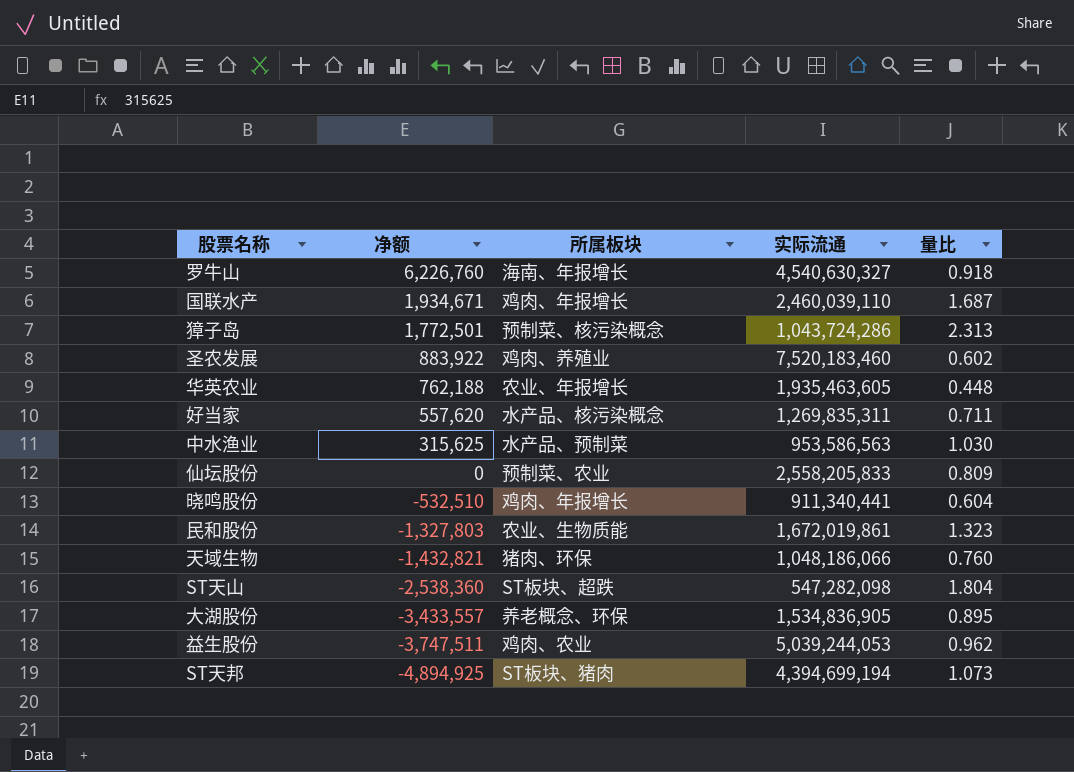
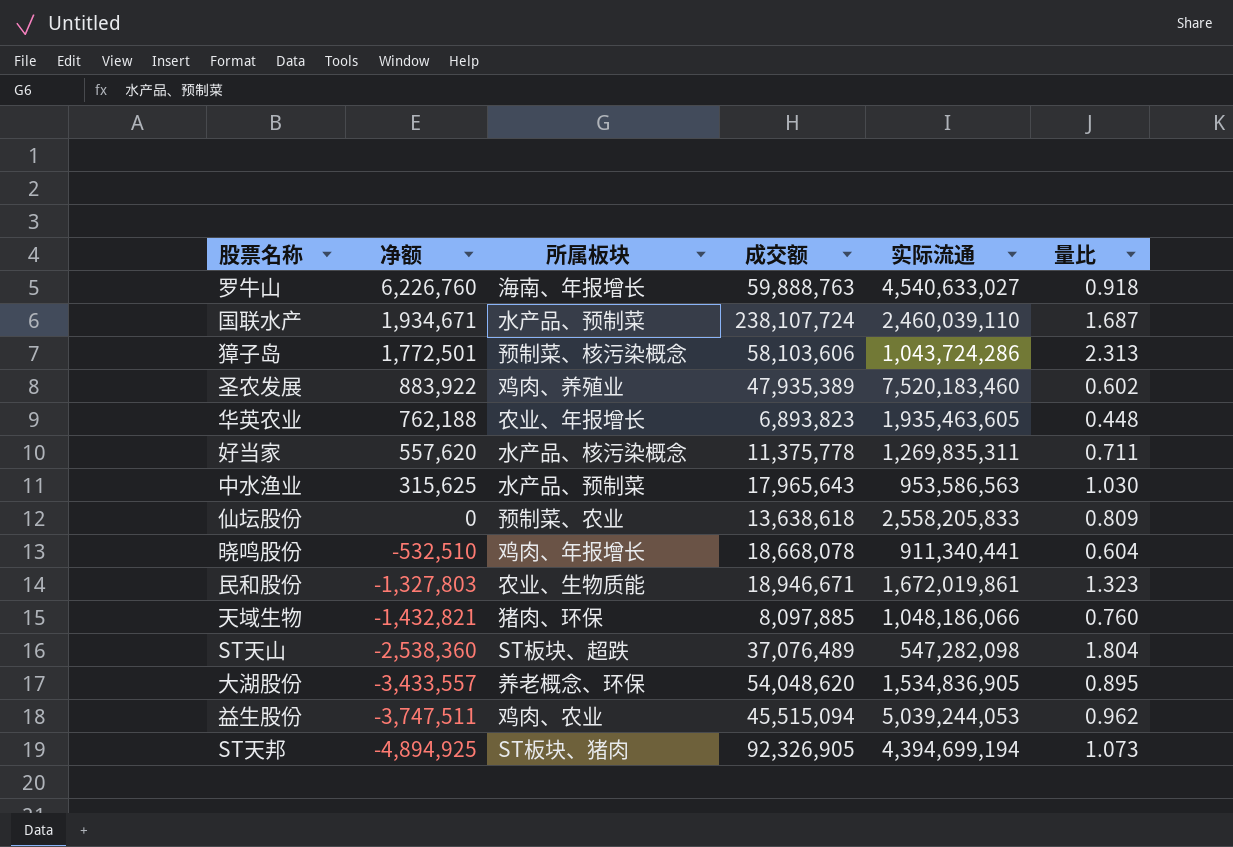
column 成交额 | position: none -> 4
罗牛山 | 实际流通: 4,540,630,327 -> 4,540,633,027
国联水产 | 所属板块: 鸡肉、年报增长 -> 水产品、预制菜

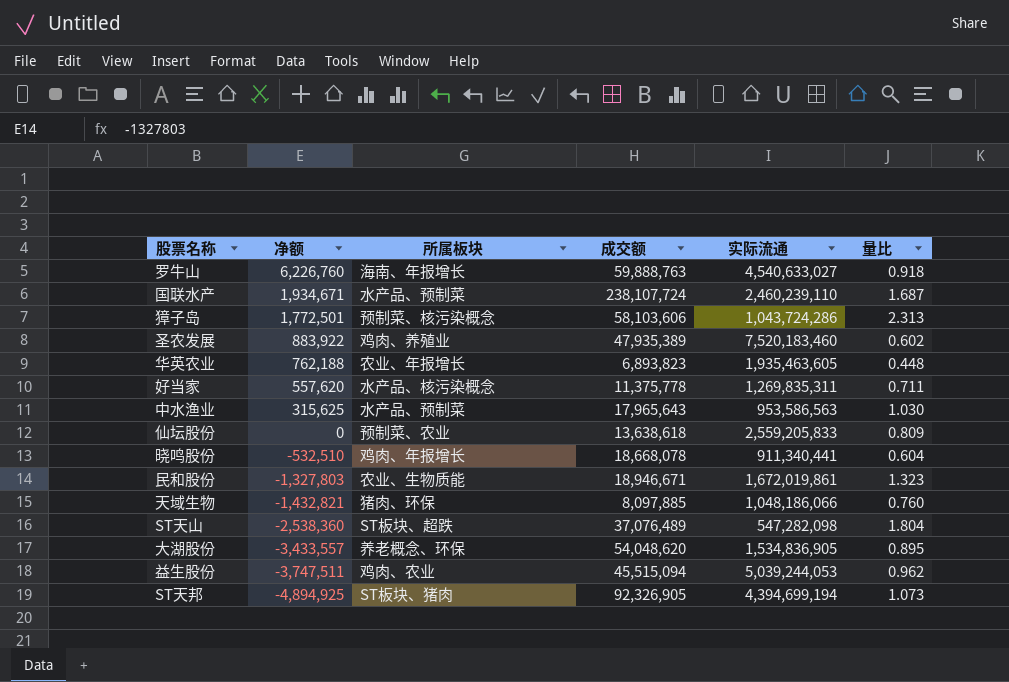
国联水产 | 实际流通: 2,460,039,110 -> 2,460,239,110
仙坛股份 | 实际流通: 2,558,205,833 -> 2,559,205,833

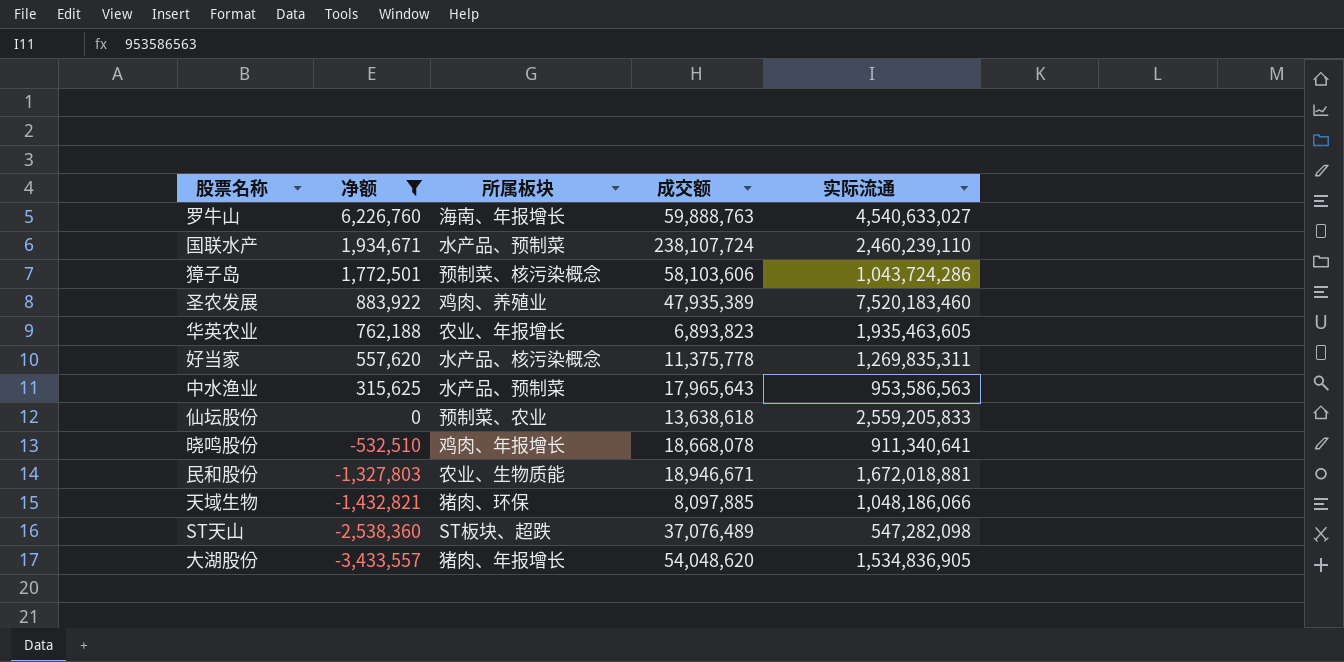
filter: none -> 净额 >= -3,433,557
column 量比 | position: 6 -> none
晓鸣股份 | 实际流通: 911,340,441 -> 911,340,641
民和股份 | 实际流通: 1,672,019,861 -> 1,672,018,881
大湖股份 | 所属板块: 养老概念、环保 -> 猪肉、年报增长

